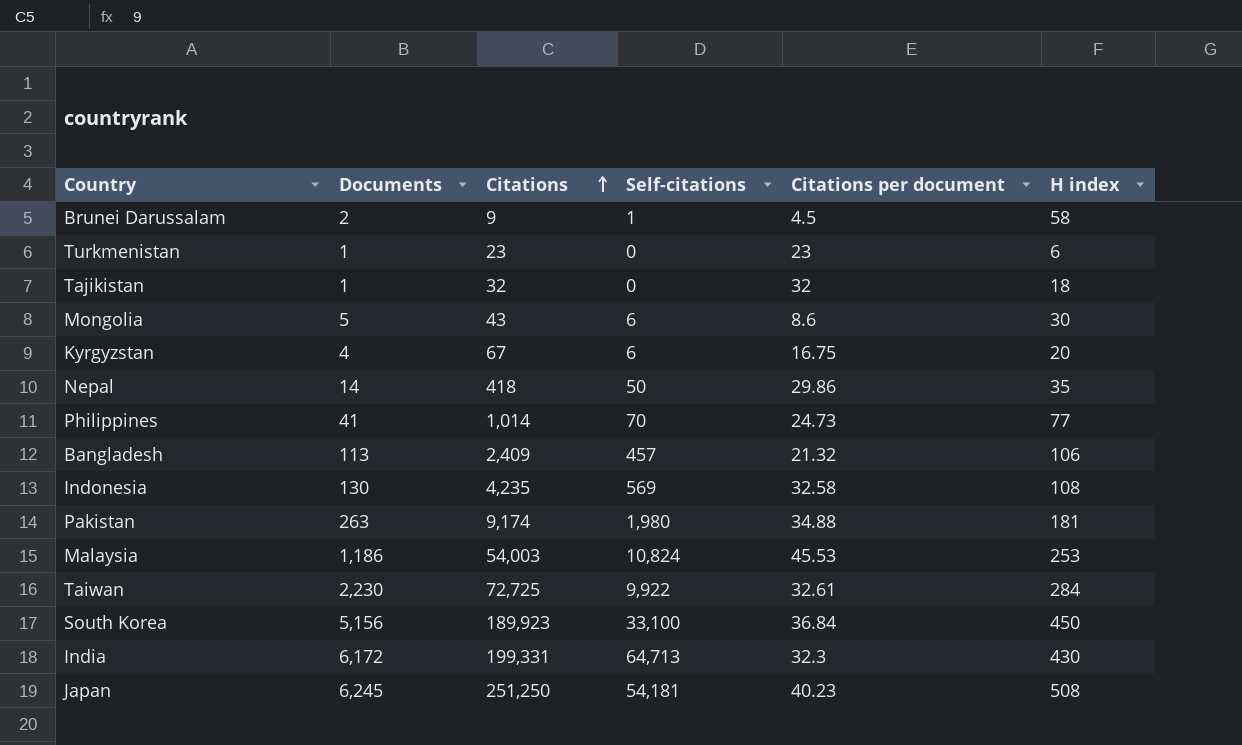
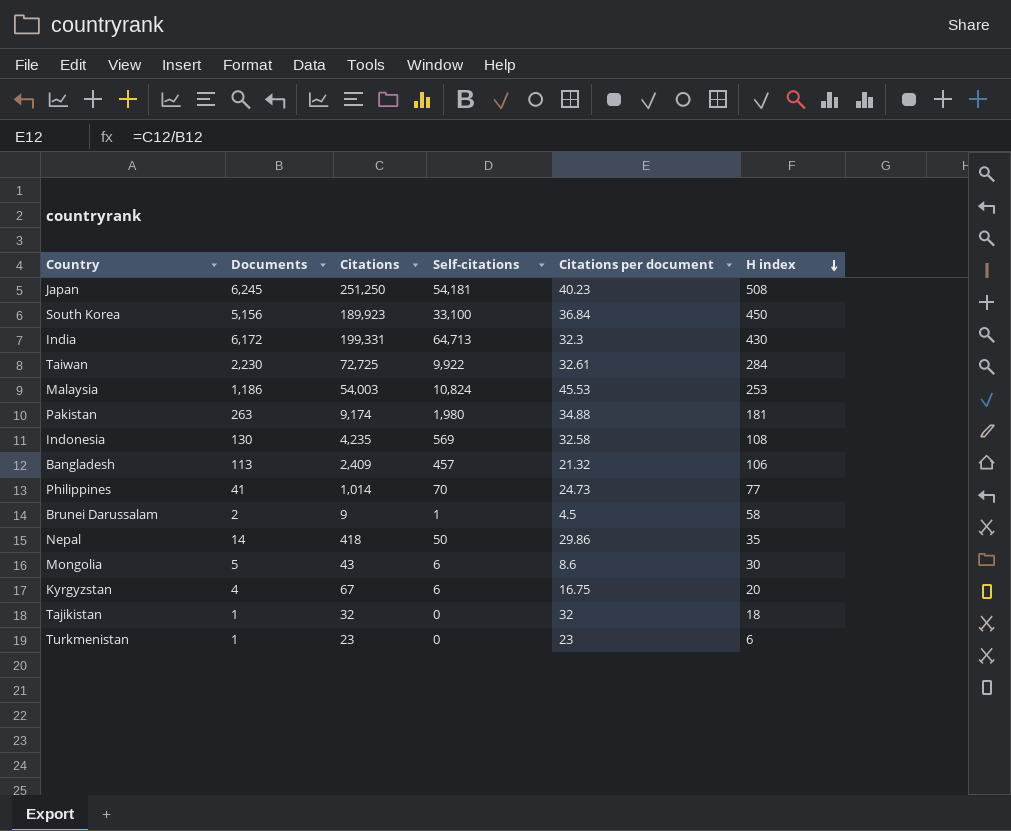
row order: Citations ascending -> H index descending

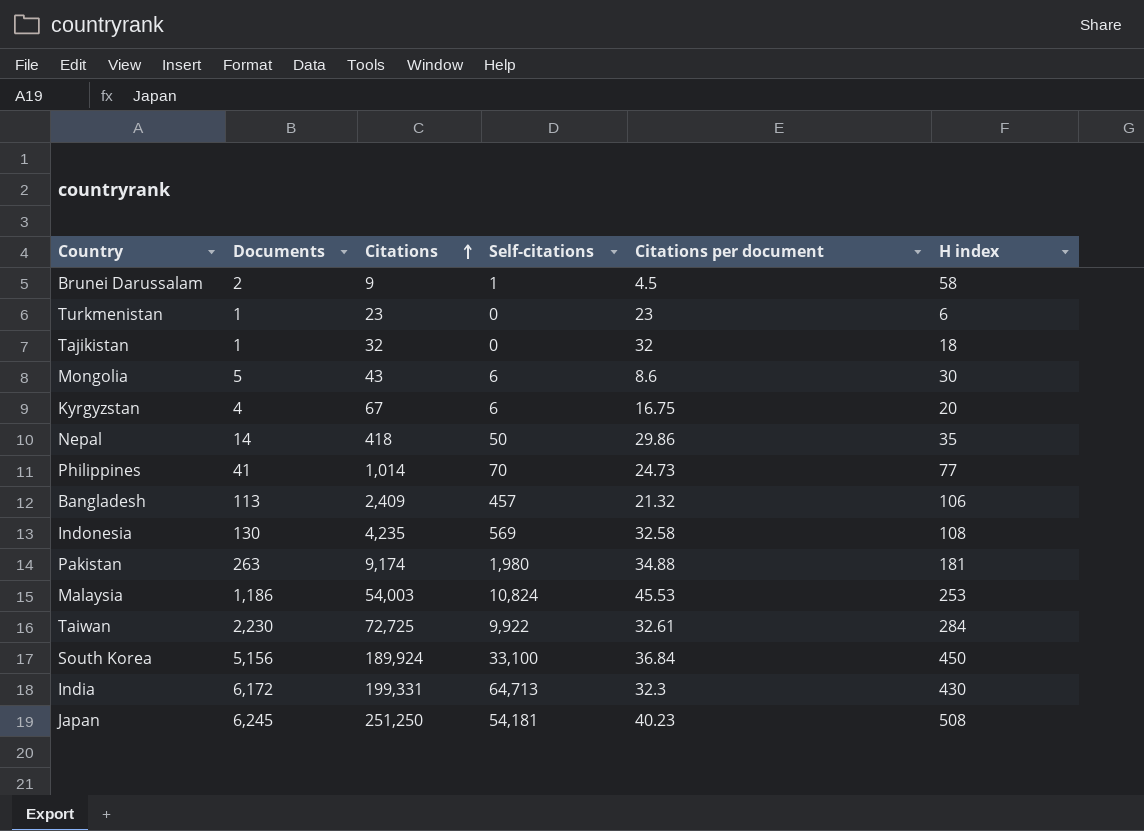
row order: H index descending -> Citations ascending
South Korea | Citations: 189,923 -> 189,924

